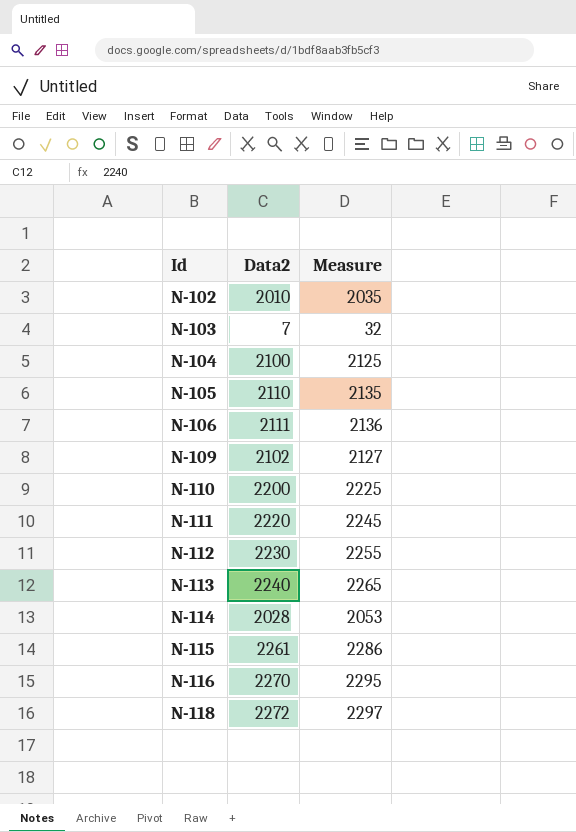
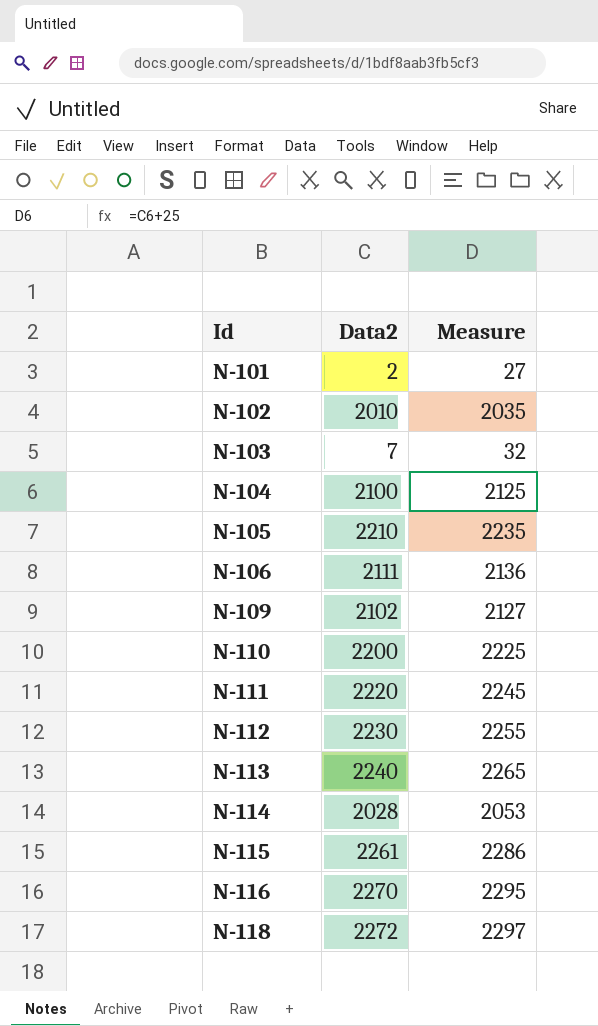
row N-101: none -> 2 | 27
N-105 | Data2: 2110 -> 2210
N-105 | Measure: 2135 -> 2235

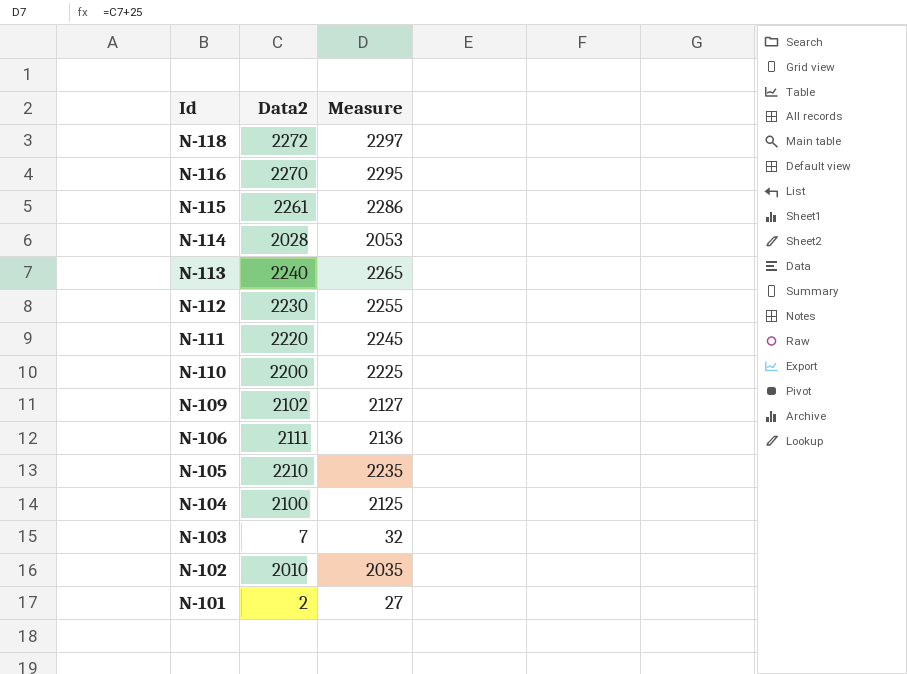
row order: Id ascending -> Id descending

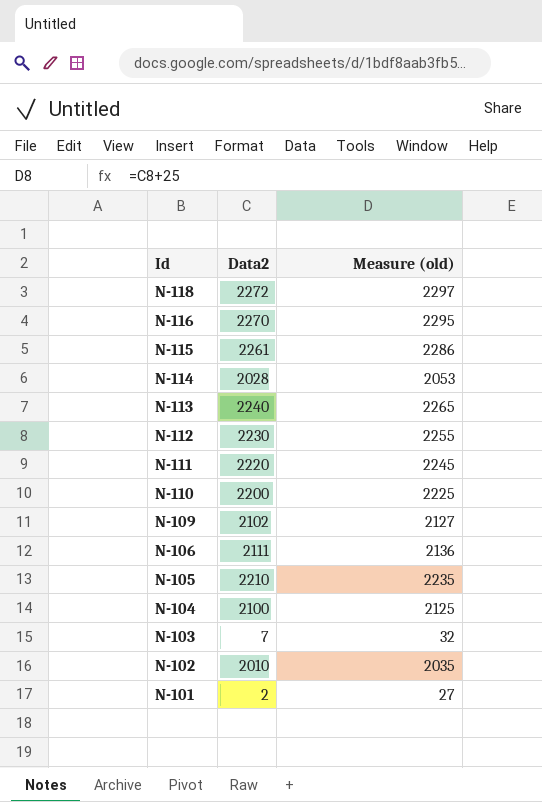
column name: Measure -> Measure (old)

